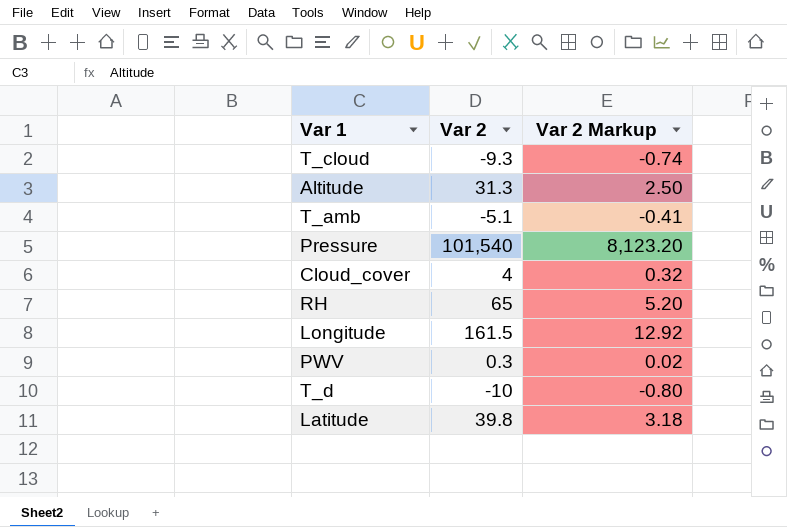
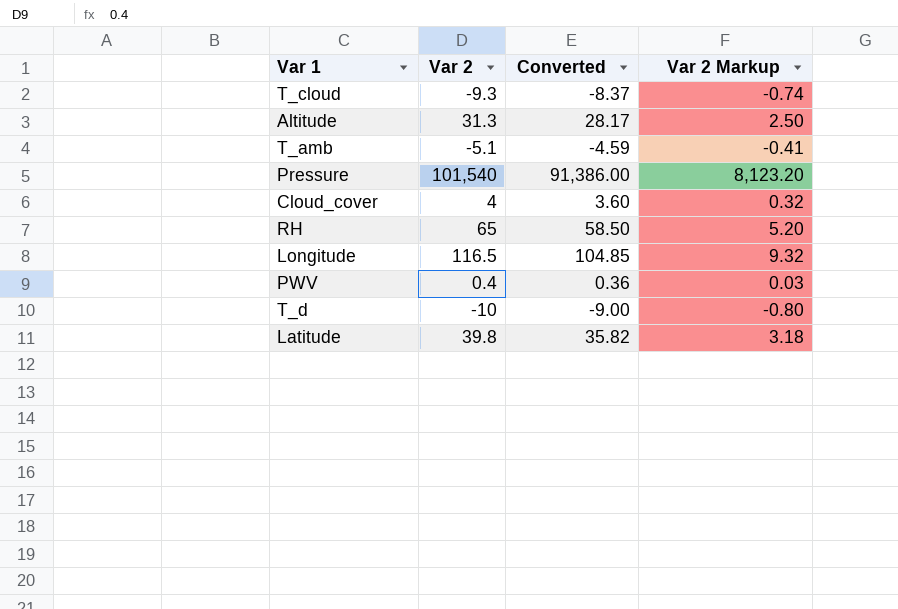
column Converted | formula: none -> [Var 2] * 0.9
Longitude | Var 2: 161.5 -> 116.5
Longitude | Var 2 Markup: 12.92 -> 9.32
PWV | Var 2: 0.3 -> 0.4
PWV | Var 2 Markup: 0.02 -> 0.03

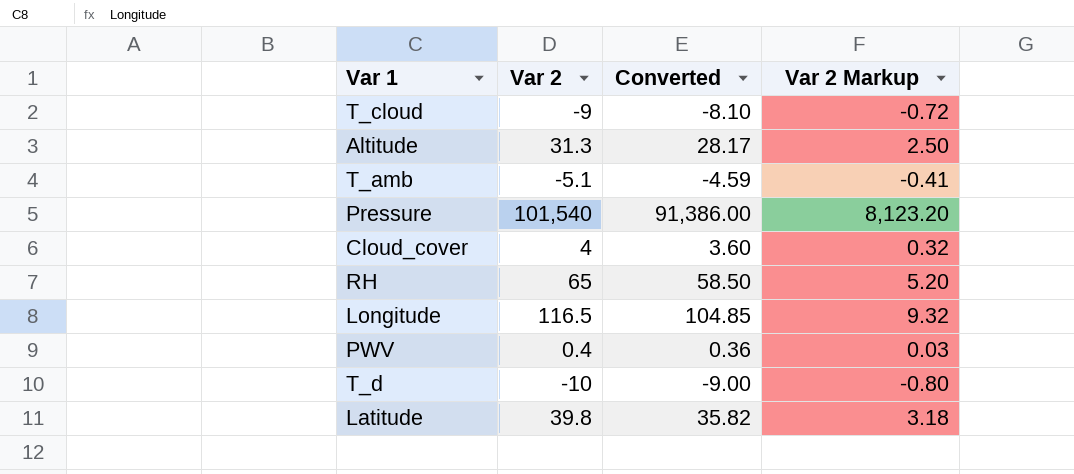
T_cloud | Var 2: -9.3 -> -9
T_cloud | Converted: -8.37 -> -8.10
T_cloud | Var 2 Markup: -0.74 -> -0.72

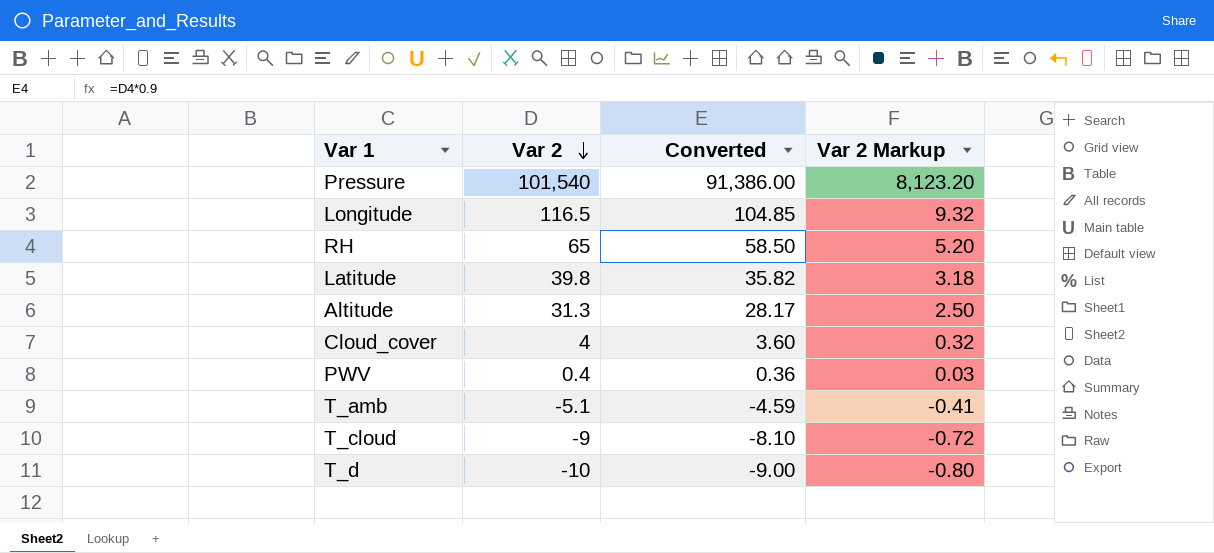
row order: none -> Var 2 descending

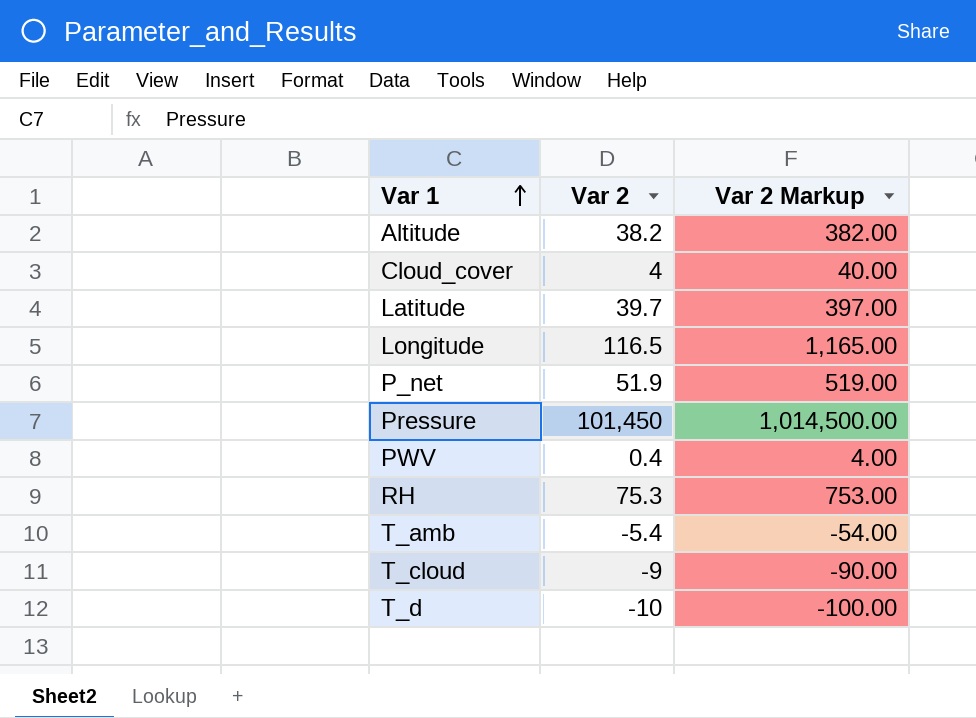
row order: Var 2 descending -> Var 1 ascending
column Converted | formula: [Var 2] * 0.9 -> none
column Var 2 Markup | formula: [Var 2] * 0.08 -> [Var 2] * 10
Altitude | Var 2: 31.3 -> 38.2
Latitude | Var 2: 39.8 -> 39.7
row P_net: none -> 51.9 | 519.00
Pressure | Var 2: 101,540 -> 101,450
RH | Var 2: 65 -> 75.3
T_amb | Var 2: -5.1 -> -5.4

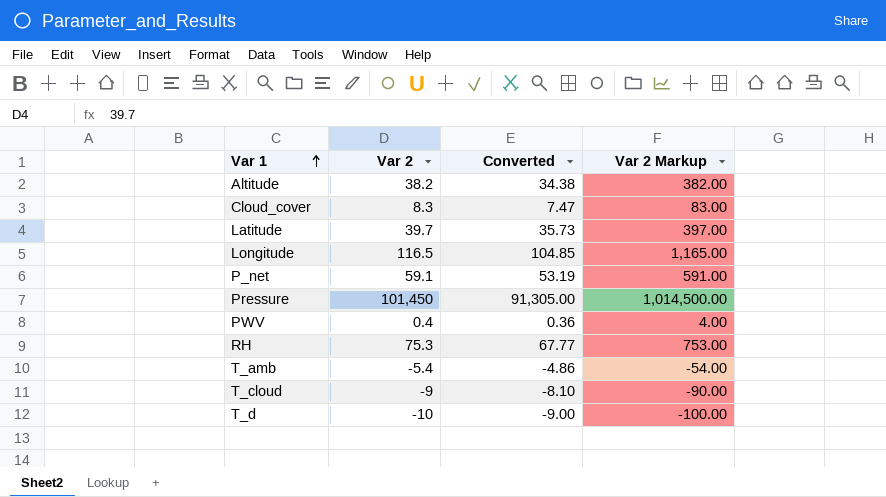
column Converted | formula: none -> [Var 2] * 0.9
Cloud_cover | Var 2: 4 -> 8.3
Cloud_cover | Var 2 Markup: 40.00 -> 83.00
P_net | Var 2: 51.9 -> 59.1
P_net | Var 2 Markup: 519.00 -> 591.00

